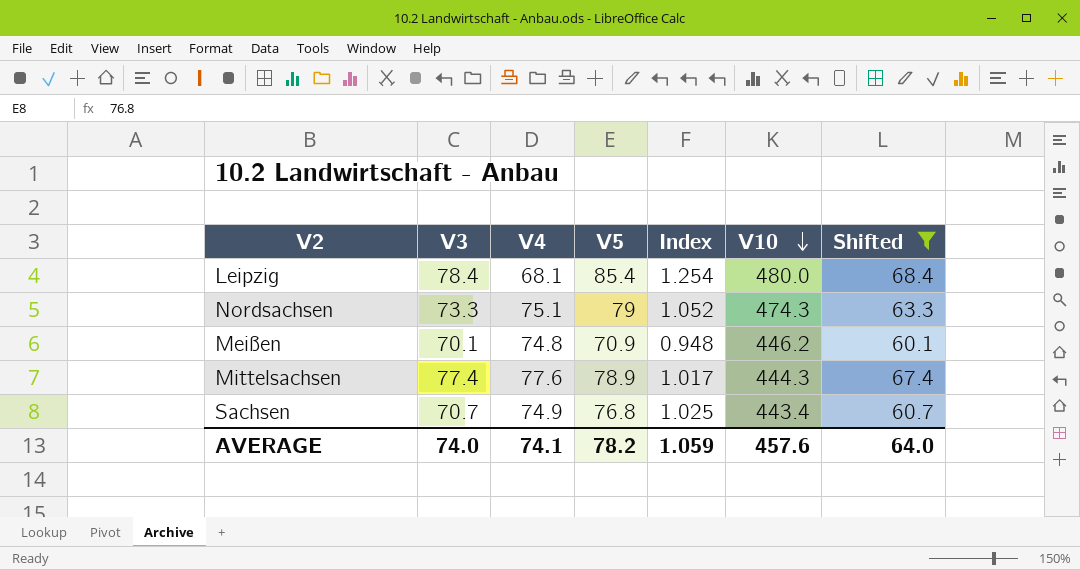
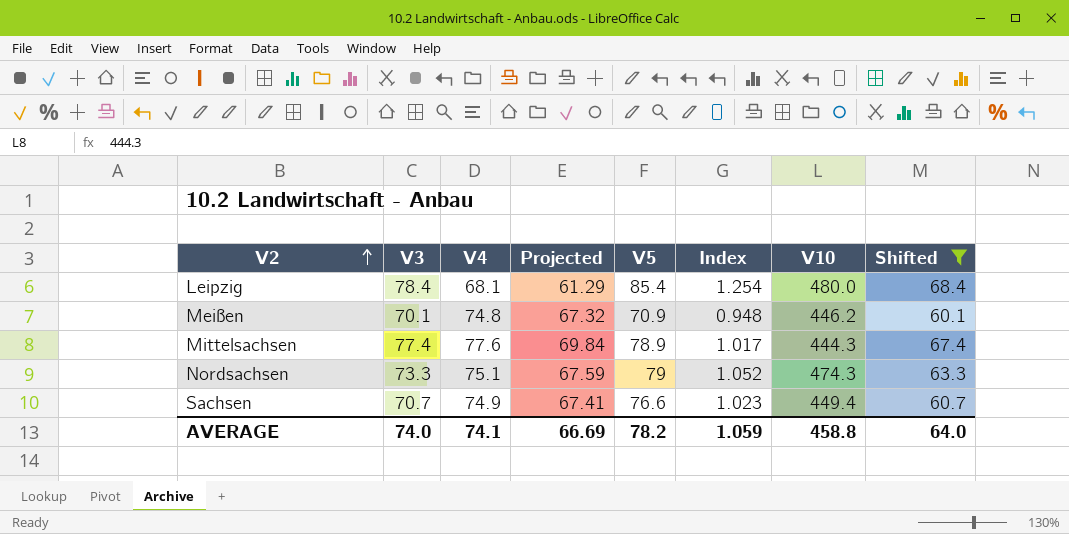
row order: V10 descending -> V2 ascending
column Projected | formula: none -> [V4] * 0.9
Sachsen | V5: 76.8 -> 76.6
Sachsen | Index: 1.025 -> 1.023
Sachsen | V10: 443.4 -> 449.4
AVERAGE | V10: 457.6 -> 458.8

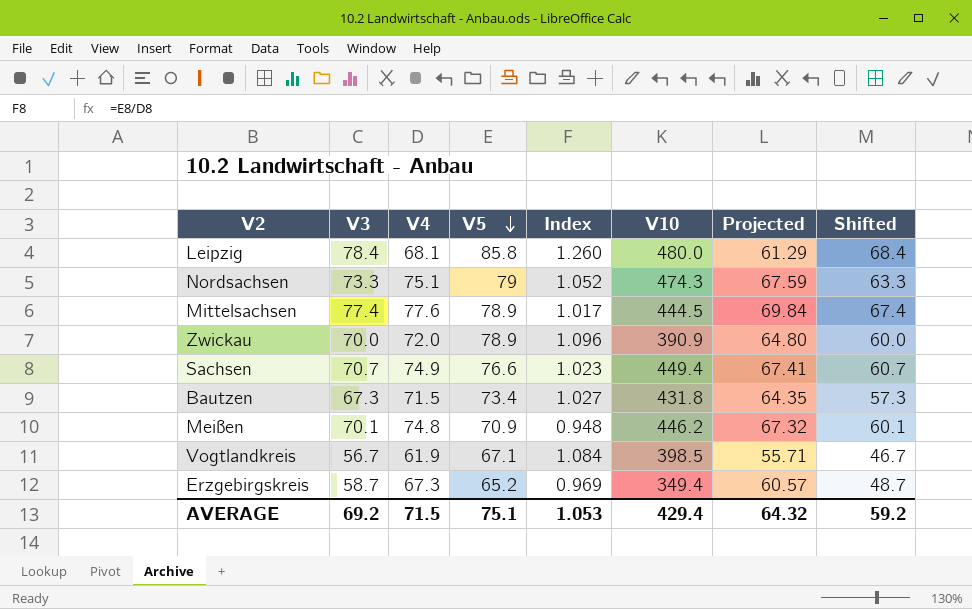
filter: Shifted >= 60.1 -> none
row order: V2 ascending -> V5 descending
column Projected | position: 4 -> 7
Leipzig | V5: 85.4 -> 85.8
Leipzig | Index: 1.254 -> 1.260
Mittelsachsen | V10: 444.3 -> 444.5
AVERAGE | V3: 74.0 -> 69.2
AVERAGE | V4: 74.1 -> 71.5
AVERAGE | V5: 78.2 -> 75.1
AVERAGE | Index: 1.059 -> 1.053
AVERAGE | V10: 458.8 -> 429.4
AVERAGE | Projected: 66.69 -> 64.32
AVERAGE | Shifted: 64.0 -> 59.2

